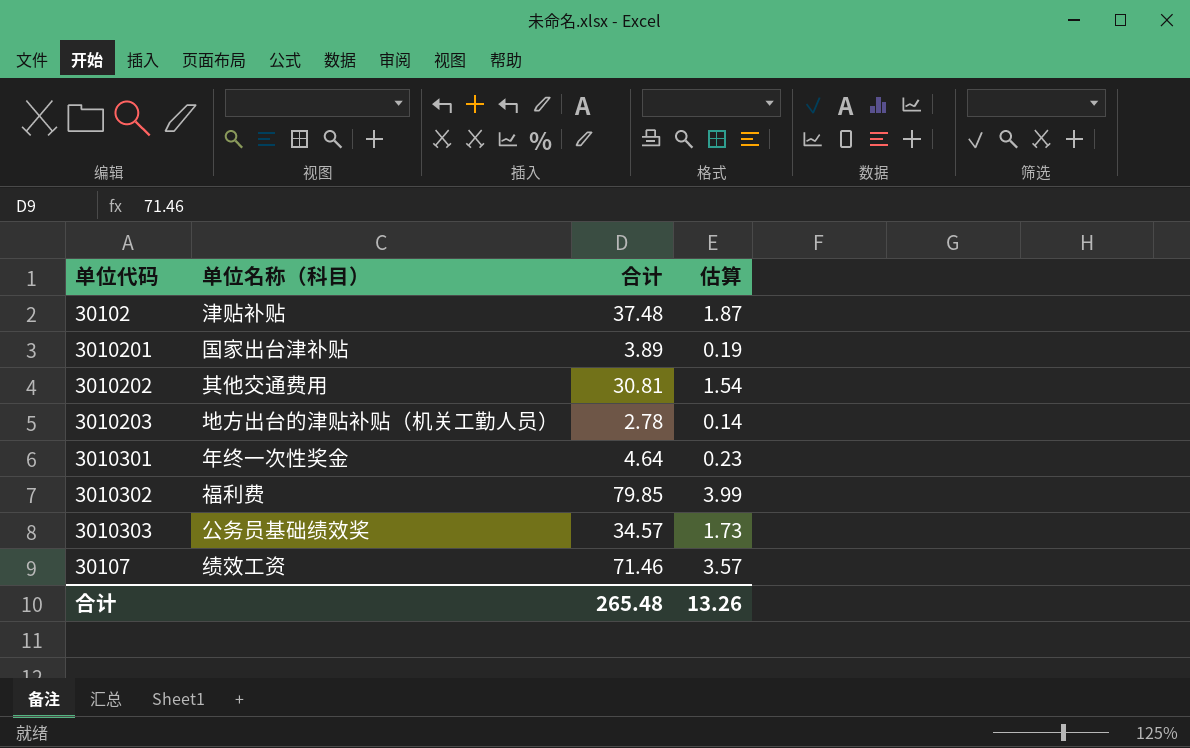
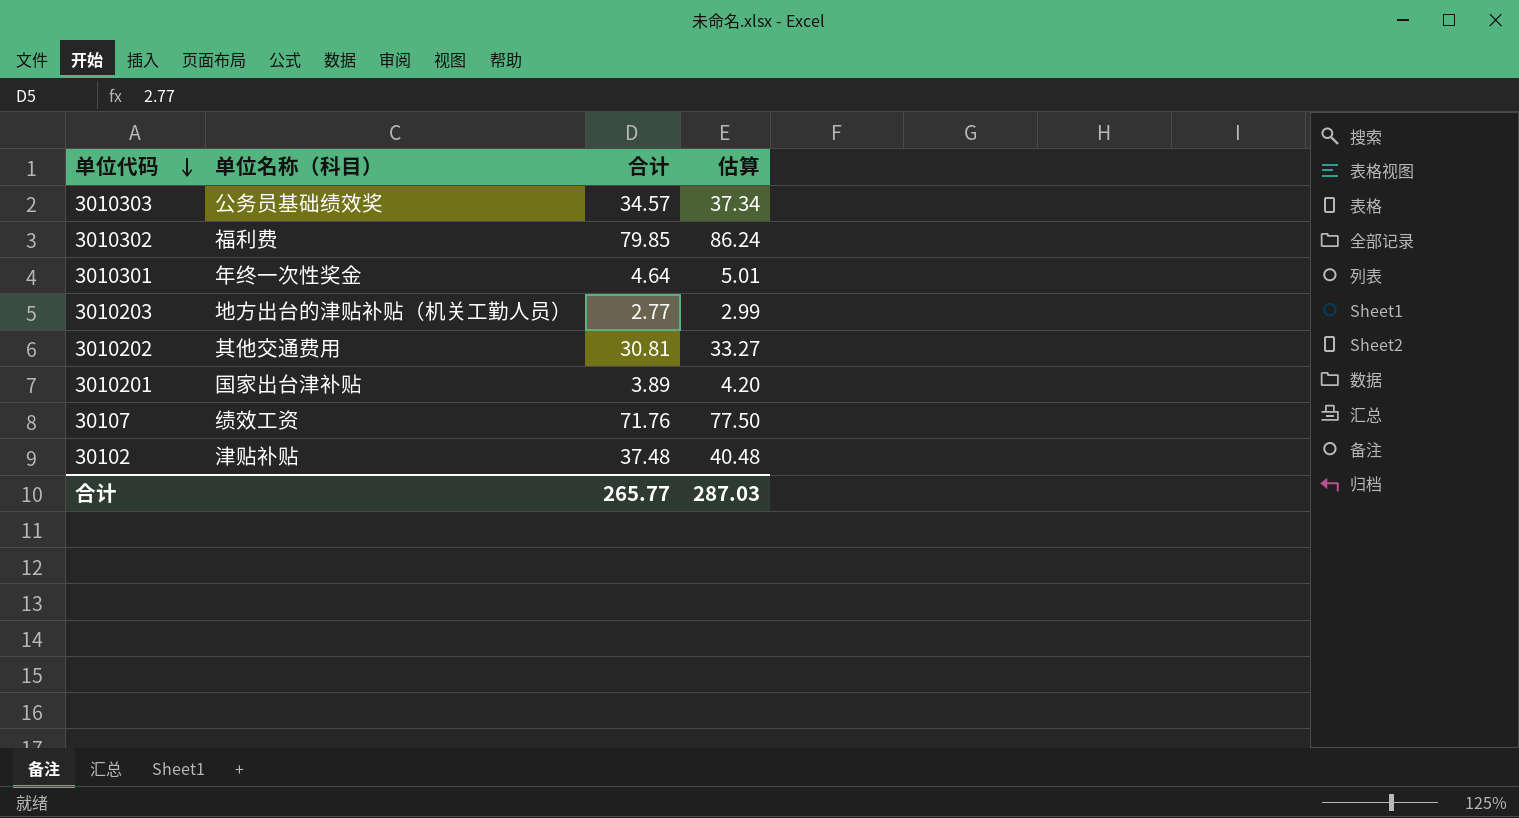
row order: none -> 单位代码 descending
column 估算 | formula: [合计] * 0.05 -> [合计] * 1.08
3010203 | 合计: 2.78 -> 2.77
30107 | 合计: 71.46 -> 71.76
合计 | 合计: 265.48 -> 265.77
合计 | 估算: 13.26 -> 287.03

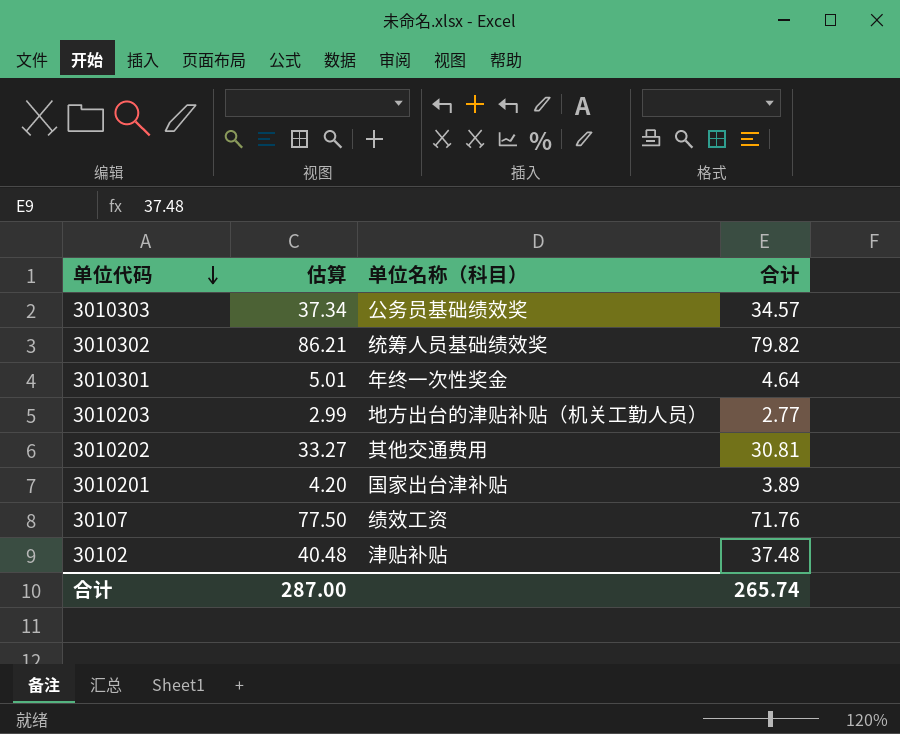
column 估算 | position: 4 -> 2
3010302 | 估算: 86.24 -> 86.21
3010302 | 单位名称（科目）: 福利费 -> 统筹人员基础绩效奖
3010302 | 合计: 79.85 -> 79.82
合计 | 估算: 287.03 -> 287.00
合计 | 合计: 265.77 -> 265.74

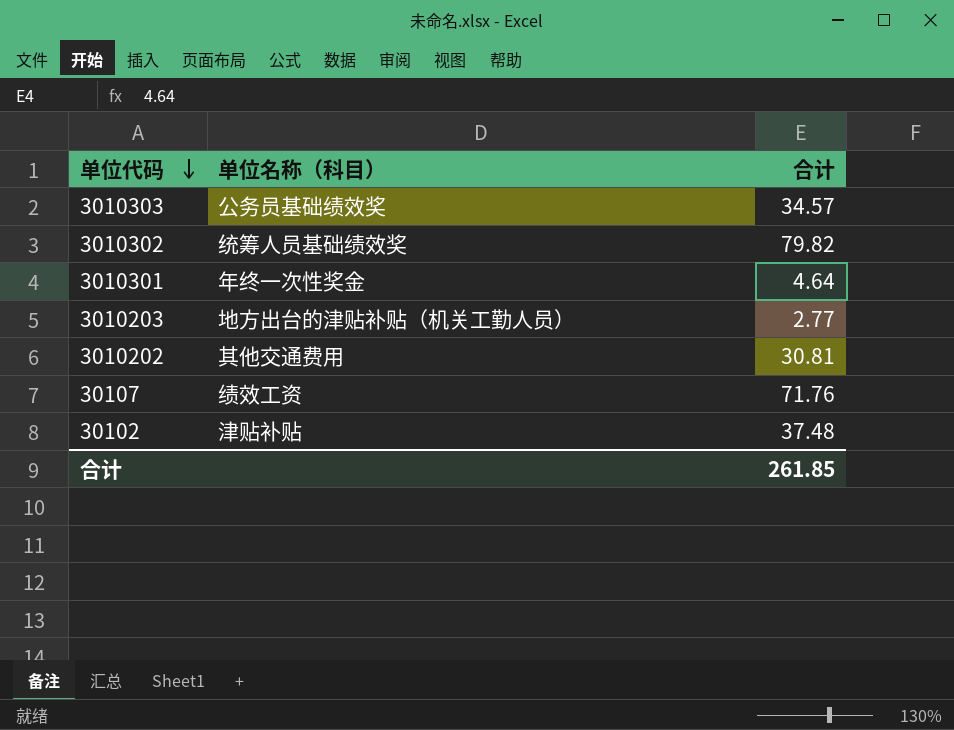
column 估算 | formula: [合计] * 1.08 -> none
row 3010201: 4.20 | 国家出台津补贴 | 3.89 -> none
合计 | 合计: 265.74 -> 261.85

